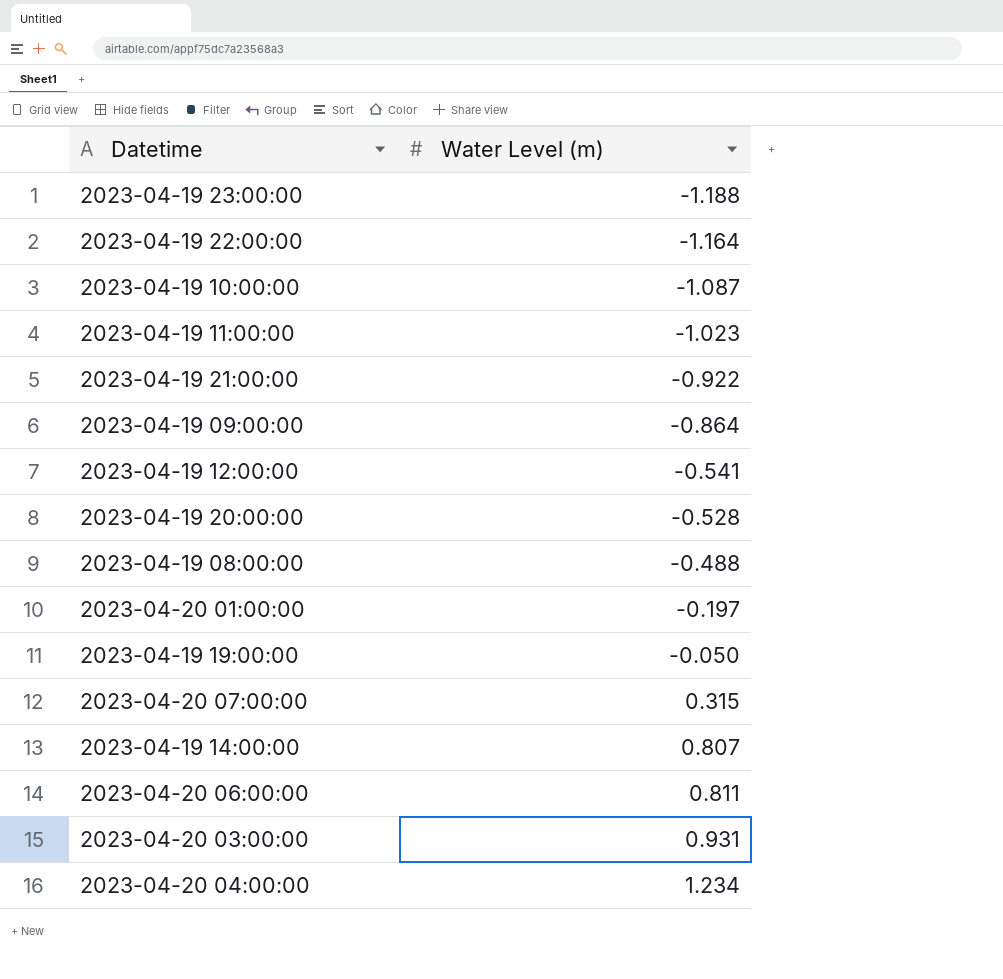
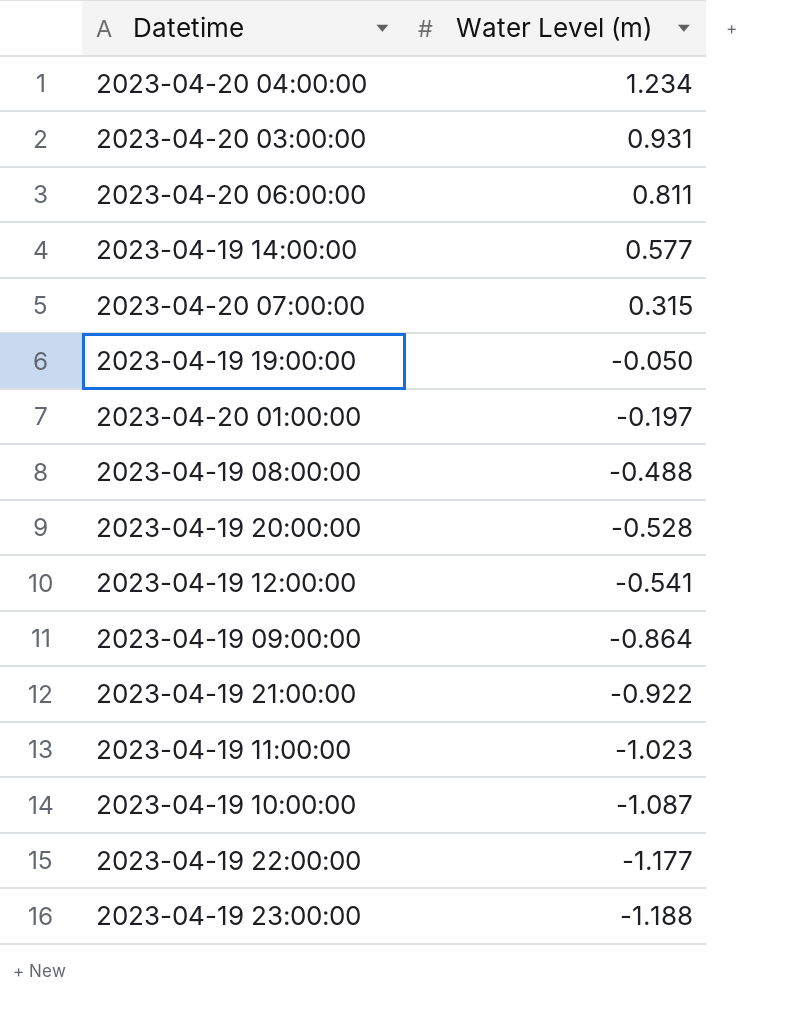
row order: Water Level (m) ascending -> Water Level (m) descending
2023-04-19 14:00:00 | Water Level (m): 0.807 -> 0.577
2023-04-19 22:00:00 | Water Level (m): -1.164 -> -1.177

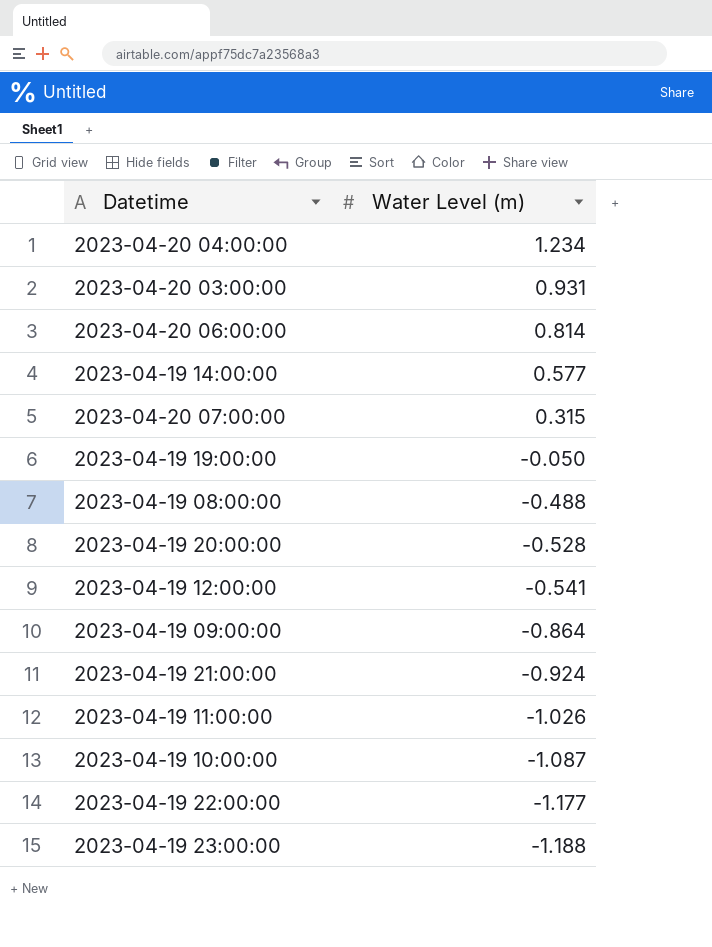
row 2023-04-20 01:00:00: -0.197 -> none
2023-04-20 06:00:00 | Water Level (m): 0.811 -> 0.814
2023-04-19 21:00:00 | Water Level (m): -0.922 -> -0.924
2023-04-19 11:00:00 | Water Level (m): -1.023 -> -1.026

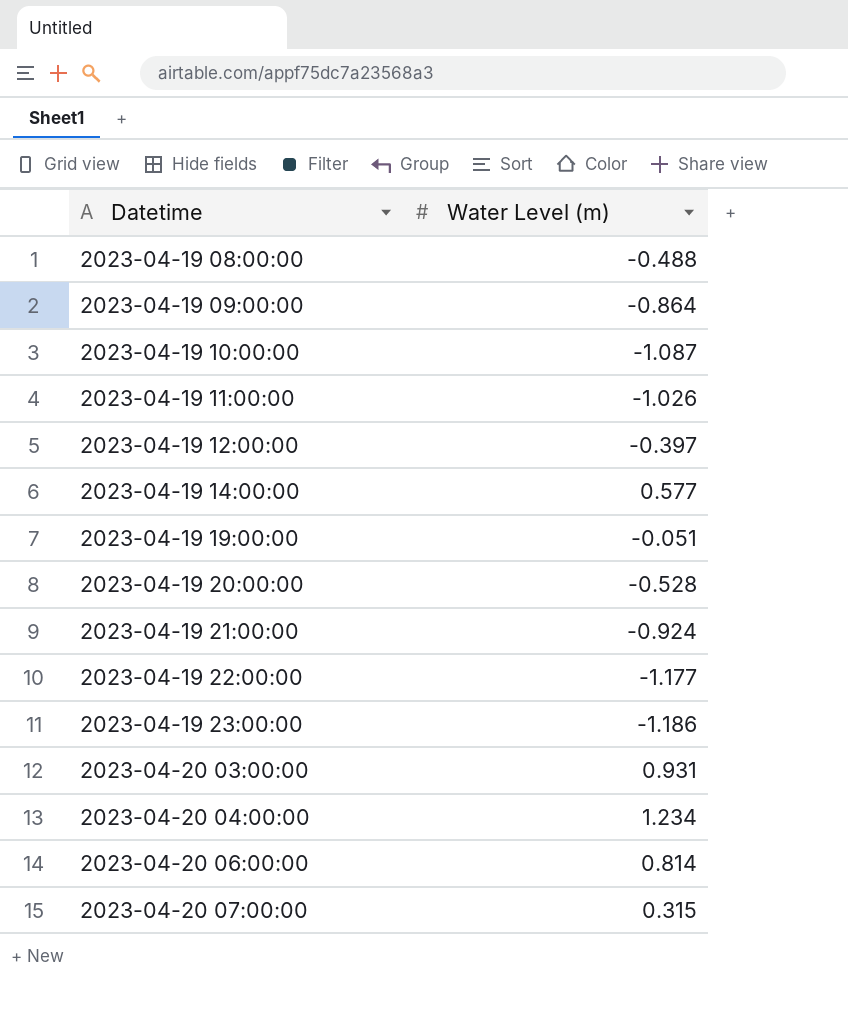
row order: Water Level (m) descending -> Datetime ascending
2023-04-19 12:00:00 | Water Level (m): -0.541 -> -0.397
2023-04-19 19:00:00 | Water Level (m): -0.050 -> -0.051
2023-04-19 23:00:00 | Water Level (m): -1.188 -> -1.186

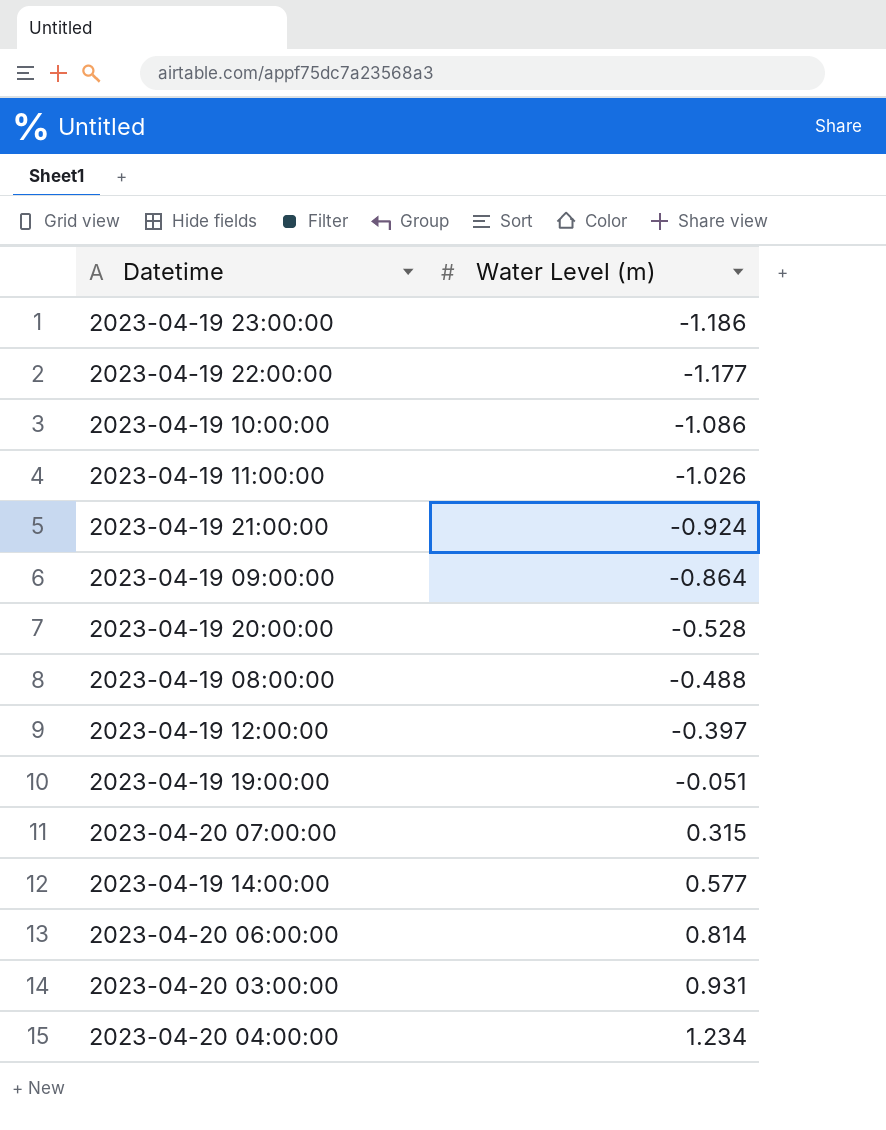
row order: Datetime ascending -> Water Level (m) ascending
2023-04-19 10:00:00 | Water Level (m): -1.087 -> -1.086

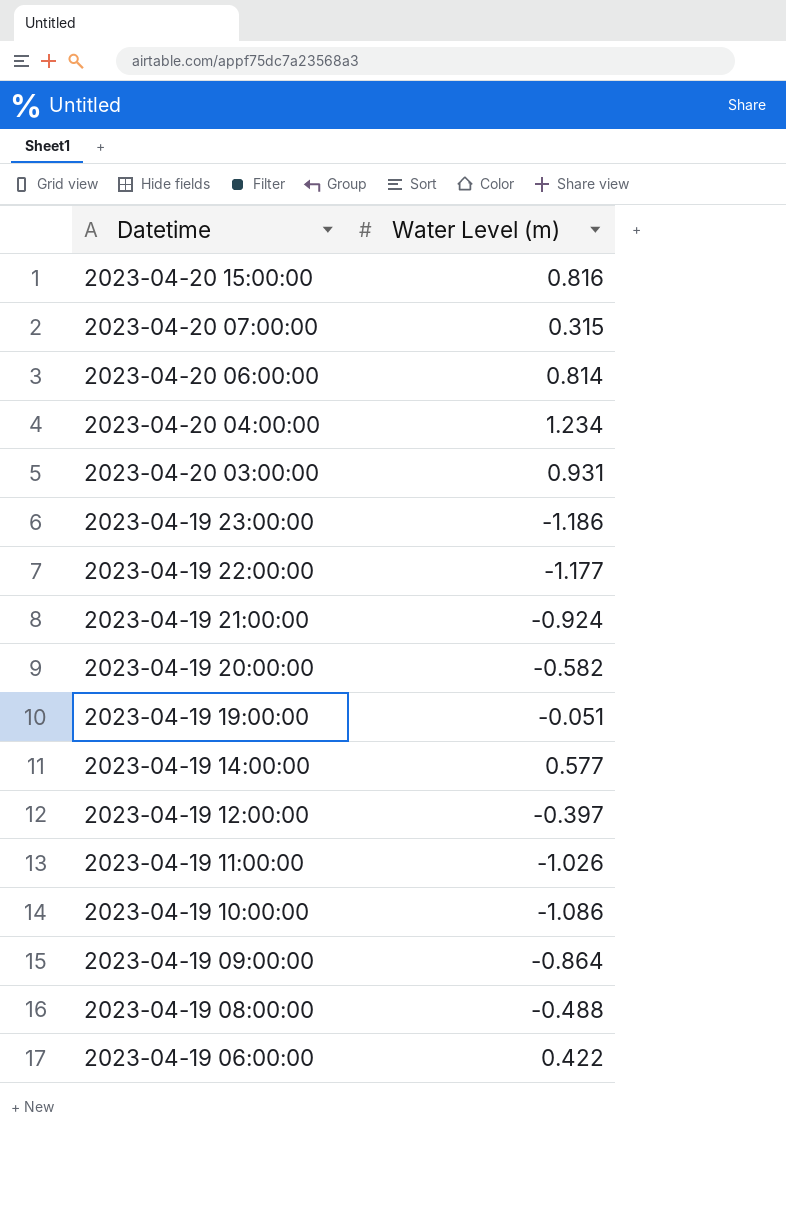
row order: Water Level (m) ascending -> Datetime descending
row 2023-04-20 15:00:00: none -> 0.816
2023-04-19 20:00:00 | Water Level (m): -0.528 -> -0.582
row 2023-04-19 06:00:00: none -> 0.422

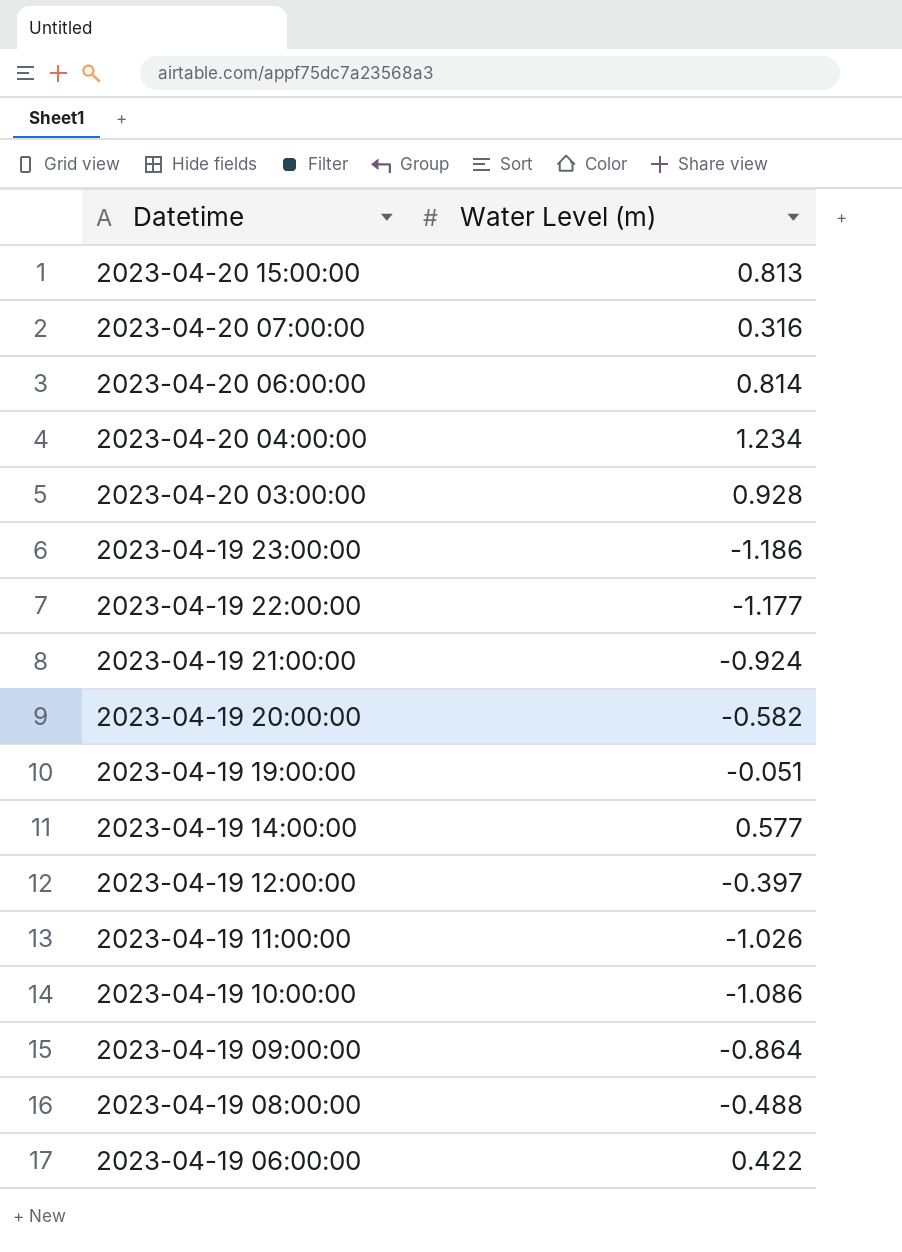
2023-04-20 15:00:00 | Water Level (m): 0.816 -> 0.813
2023-04-20 07:00:00 | Water Level (m): 0.315 -> 0.316
2023-04-20 03:00:00 | Water Level (m): 0.931 -> 0.928

